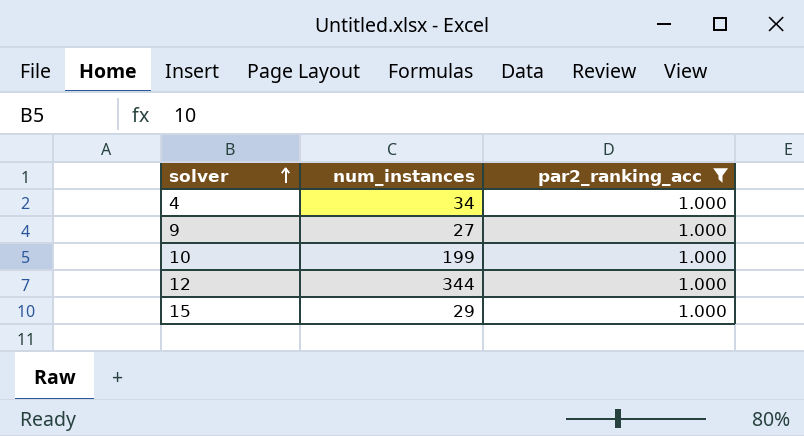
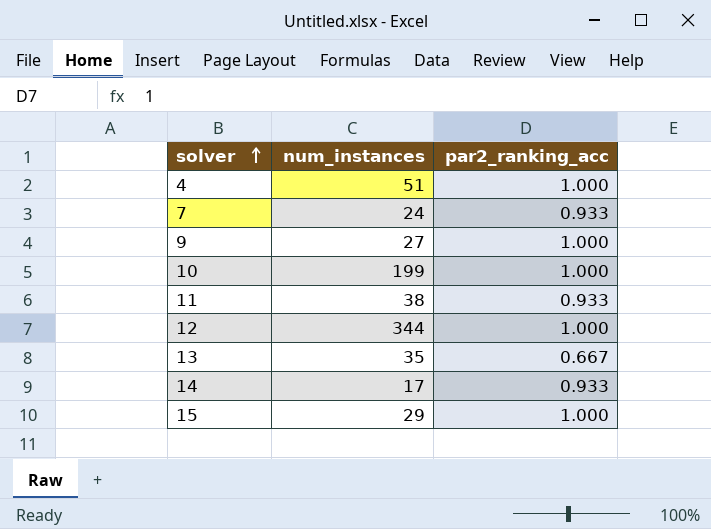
filter: par2_ranking_acc = 1.000 -> none
4 | num_instances: 34 -> 51

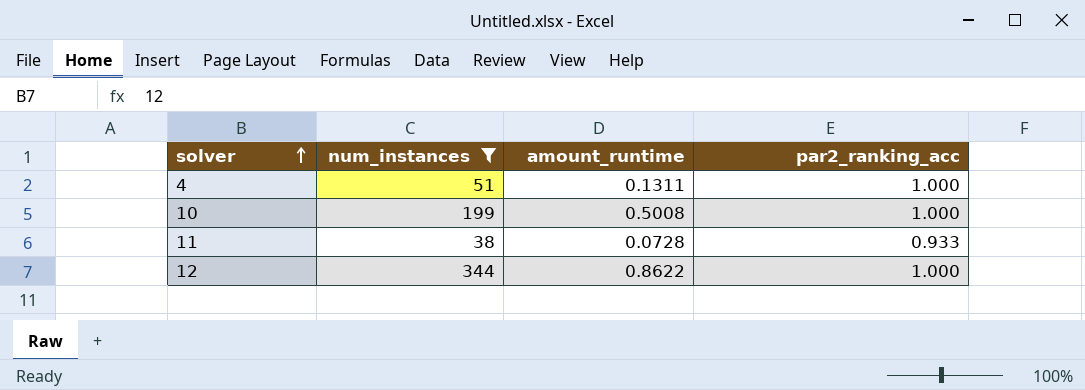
filter: none -> num_instances >= 38
column amount_runtime | position: none -> 3

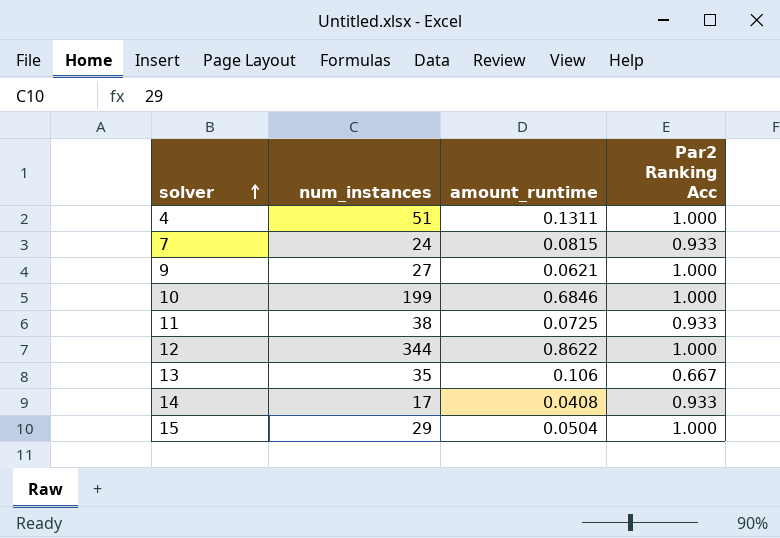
filter: num_instances >= 38 -> none
column name: par2_ranking_acc -> Par2 Ranking Acc
10 | amount_runtime: 0.5008 -> 0.6846
11 | amount_runtime: 0.0728 -> 0.0725

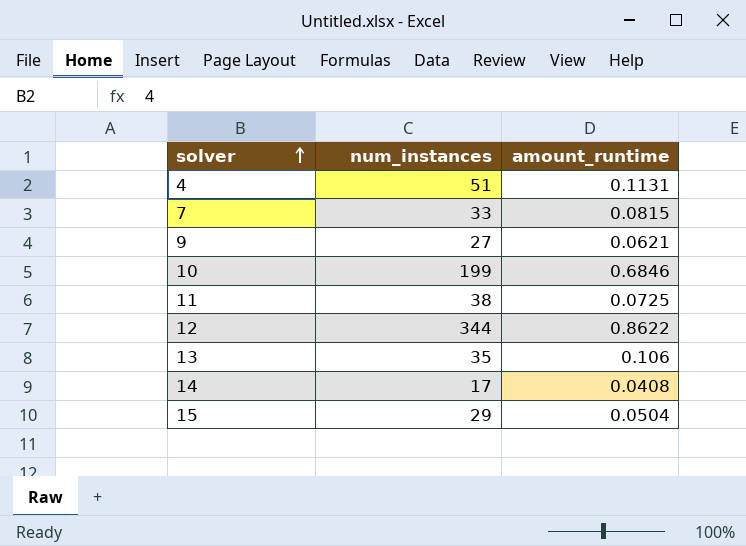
column Par2 Ranking Acc | position: 4 -> none
4 | amount_runtime: 0.1311 -> 0.1131
7 | num_instances: 24 -> 33

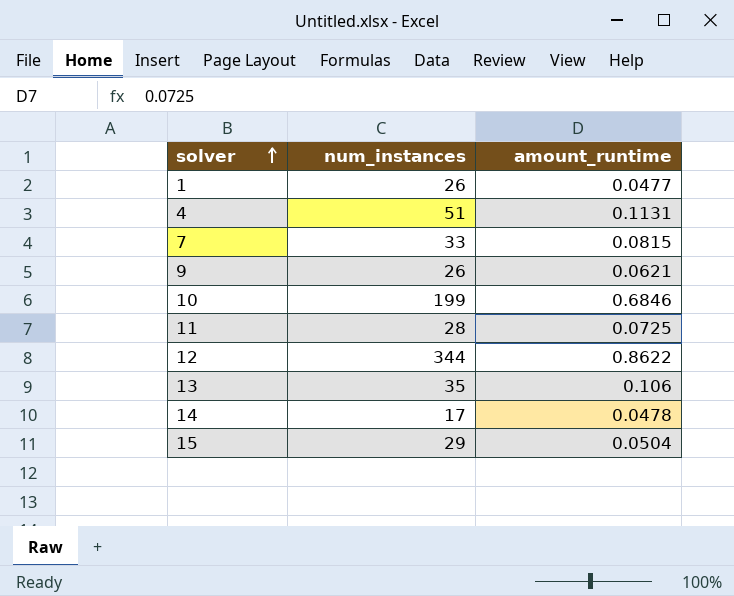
row 1: none -> 26 | 0.0477
9 | num_instances: 27 -> 26
11 | num_instances: 38 -> 28
14 | amount_runtime: 0.0408 -> 0.0478

